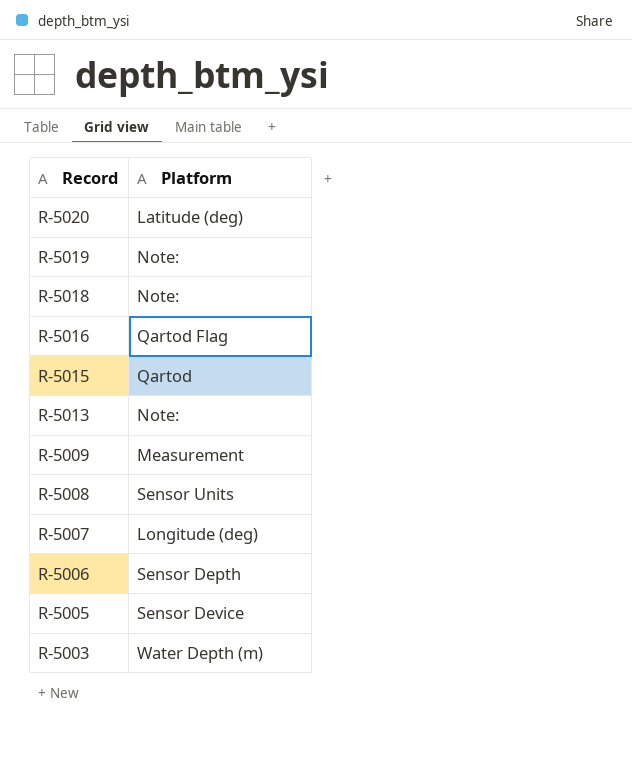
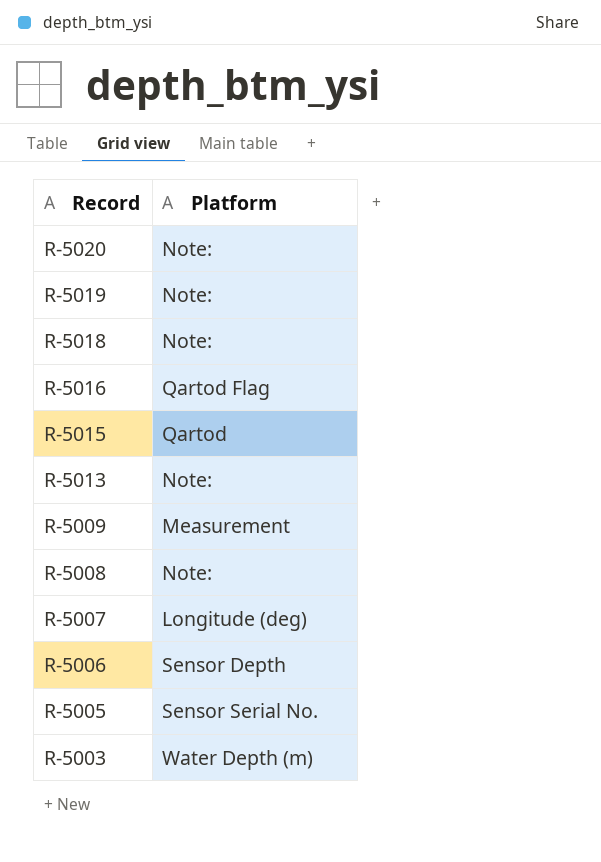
R-5020 | Platform: Latitude (deg) -> Note:
R-5008 | Platform: Sensor Units -> Note:
R-5005 | Platform: Sensor Device -> Sensor Serial No.

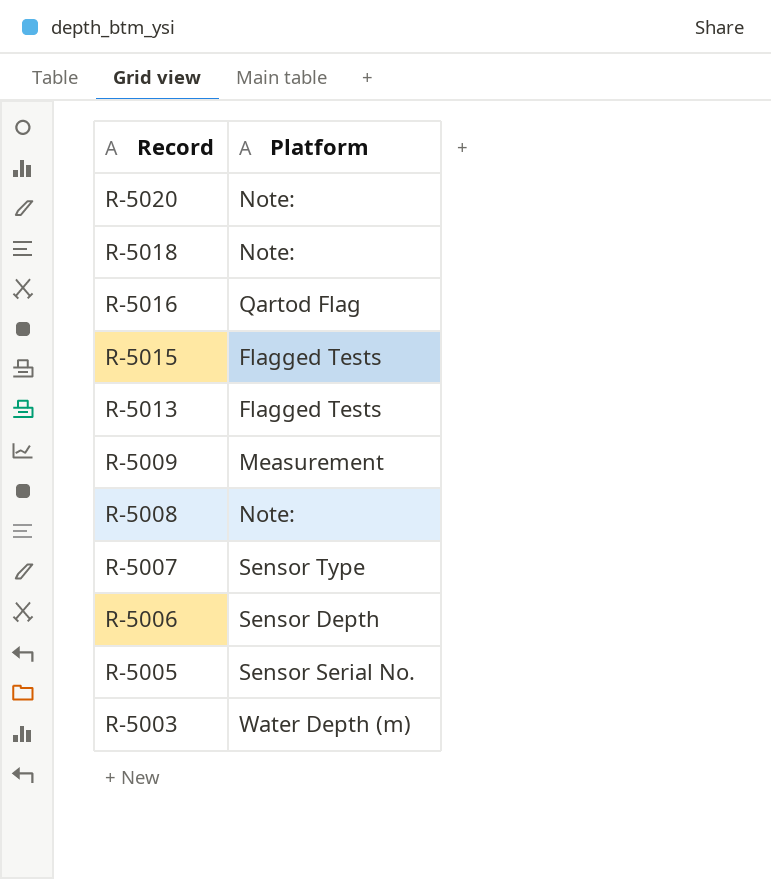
row R-5019: Note: -> none
R-5015 | Platform: Qartod -> Flagged Tests
R-5013 | Platform: Note: -> Flagged Tests
R-5007 | Platform: Longitude (deg) -> Sensor Type

